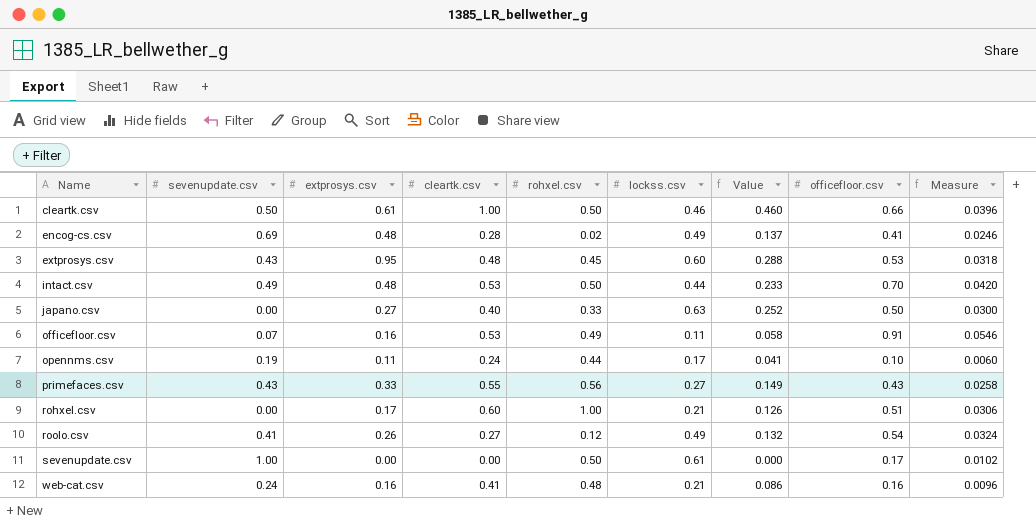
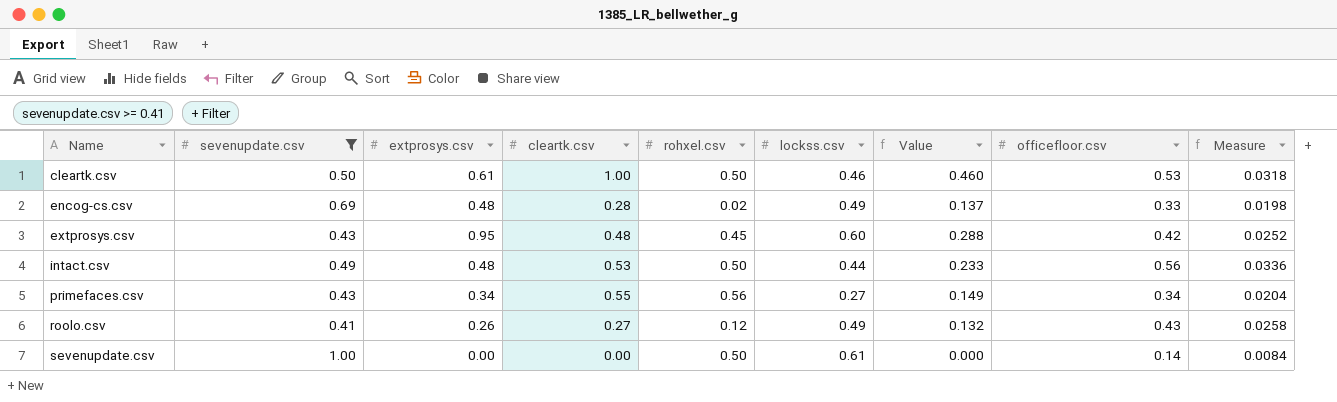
filter: none -> sevenupdate.csv >= 0.41
cleartk.csv | officefloor.csv: 0.66 -> 0.53
cleartk.csv | Measure: 0.0396 -> 0.0318
encog-cs.csv | officefloor.csv: 0.41 -> 0.33
encog-cs.csv | Measure: 0.0246 -> 0.0198
extprosys.csv | officefloor.csv: 0.53 -> 0.42
extprosys.csv | Measure: 0.0318 -> 0.0252
intact.csv | officefloor.csv: 0.70 -> 0.56
intact.csv | Measure: 0.0420 -> 0.0336
primefaces.csv | extprosys.csv: 0.33 -> 0.34
primefaces.csv | officefloor.csv: 0.43 -> 0.34
primefaces.csv | Measure: 0.0258 -> 0.0204
roolo.csv | officefloor.csv: 0.54 -> 0.43
roolo.csv | Measure: 0.0324 -> 0.0258
sevenupdate.csv | officefloor.csv: 0.17 -> 0.14
sevenupdate.csv | Measure: 0.0102 -> 0.0084

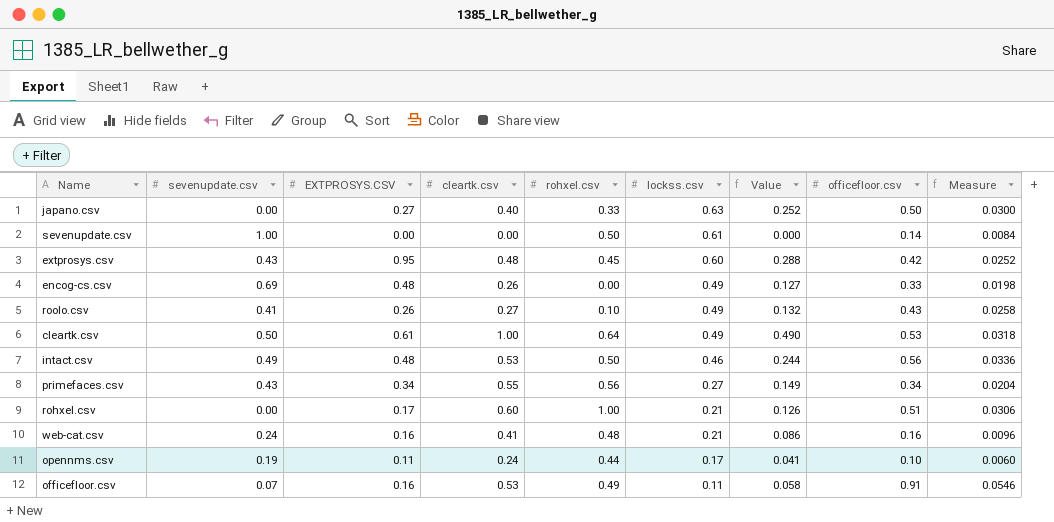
filter: sevenupdate.csv >= 0.41 -> none
row order: Name ascending -> lockss.csv descending
column name: extprosys.csv -> EXTPROSYS.CSV
encog-cs.csv | cleartk.csv: 0.28 -> 0.26
encog-cs.csv | rohxel.csv: 0.02 -> 0.00
encog-cs.csv | Value: 0.137 -> 0.127
roolo.csv | rohxel.csv: 0.12 -> 0.10
cleartk.csv | rohxel.csv: 0.50 -> 0.64
cleartk.csv | lockss.csv: 0.46 -> 0.49
cleartk.csv | Value: 0.460 -> 0.490
intact.csv | lockss.csv: 0.44 -> 0.46
intact.csv | Value: 0.233 -> 0.244

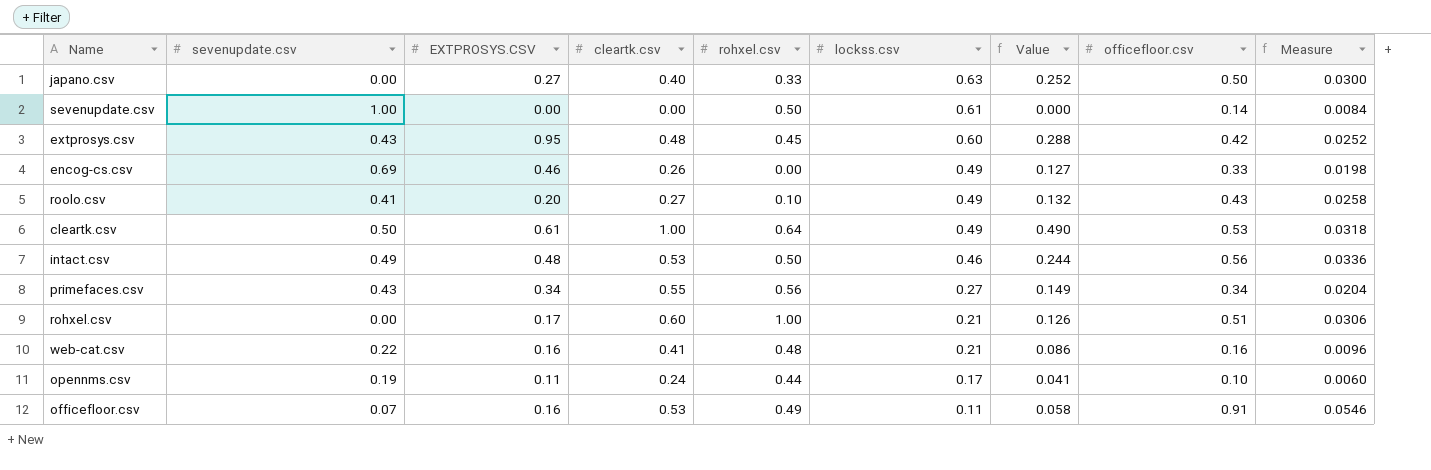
encog-cs.csv | EXTPROSYS.CSV: 0.48 -> 0.46
roolo.csv | EXTPROSYS.CSV: 0.26 -> 0.20
web-cat.csv | sevenupdate.csv: 0.24 -> 0.22

